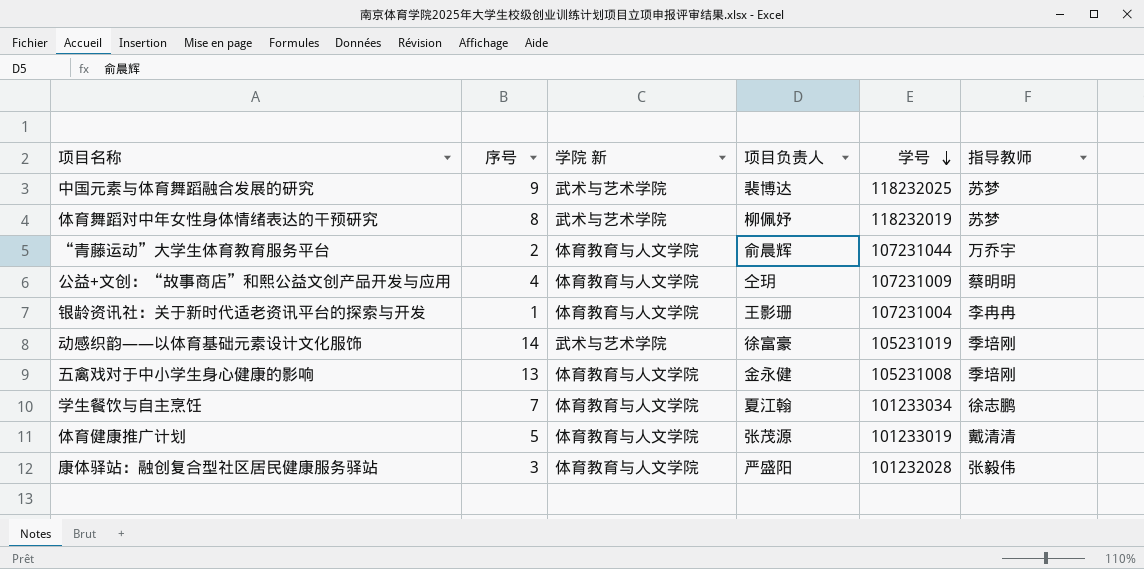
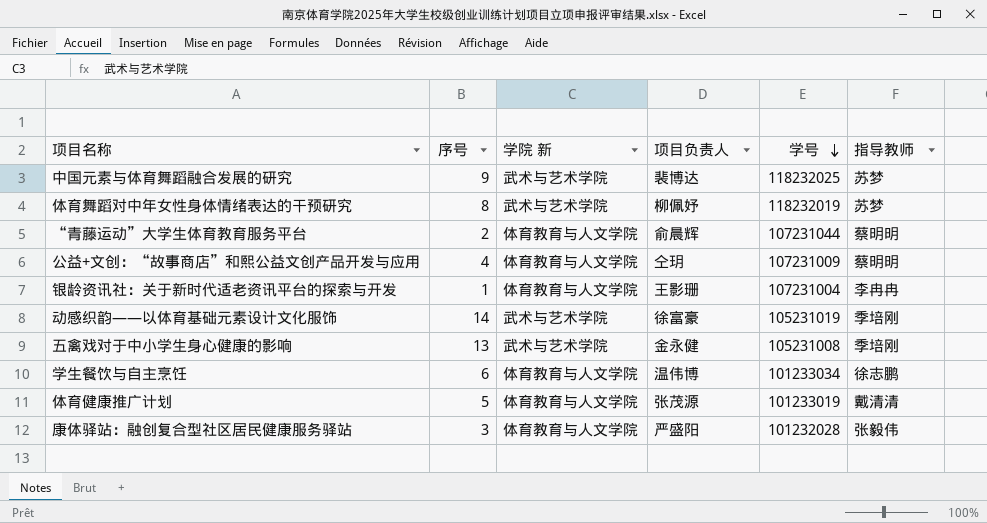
“青藤运动”大学生体育教育服务平台 | 指导教师: 万乔宇 -> 蔡明明
五禽戏对于中小学生身心健康的影响 | 学院 新: 体育教育与人文学院 -> 武术与艺术学院
学生餐饮与自主烹饪 | 序号: 7 -> 6
学生餐饮与自主烹饪 | 项目负责人: 夏江翰 -> 温伟博

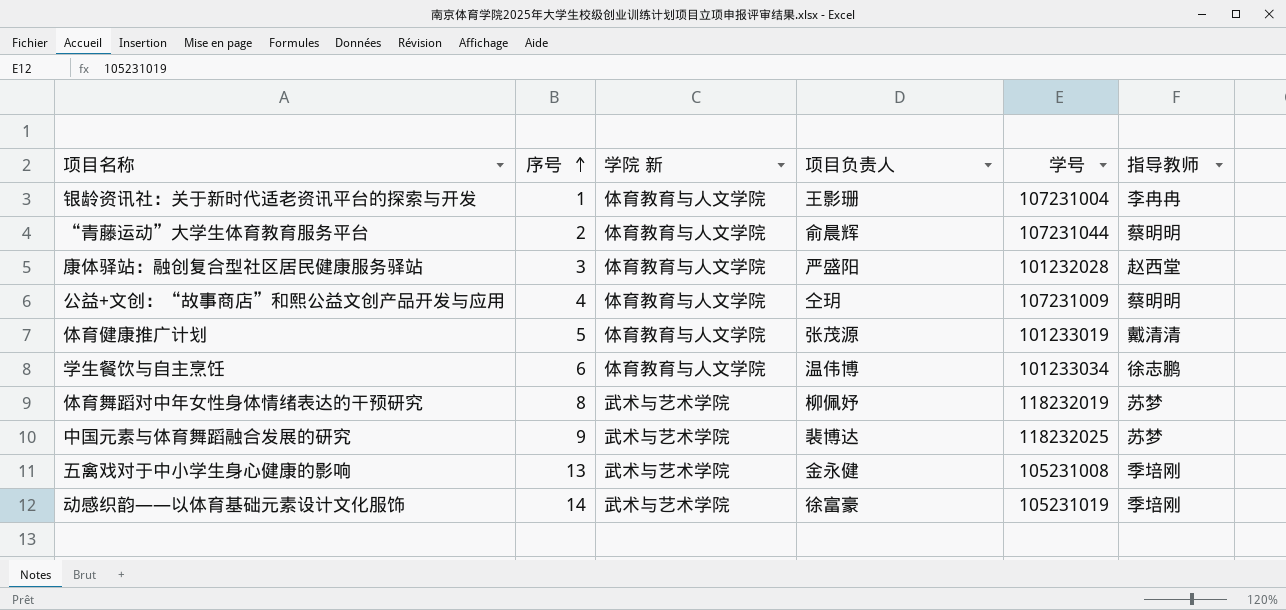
row order: 学号 descending -> 序号 ascending
康体驿站：融创复合型社区居民健康服务驿站 | 指导教师: 张毅伟 -> 赵西堂

